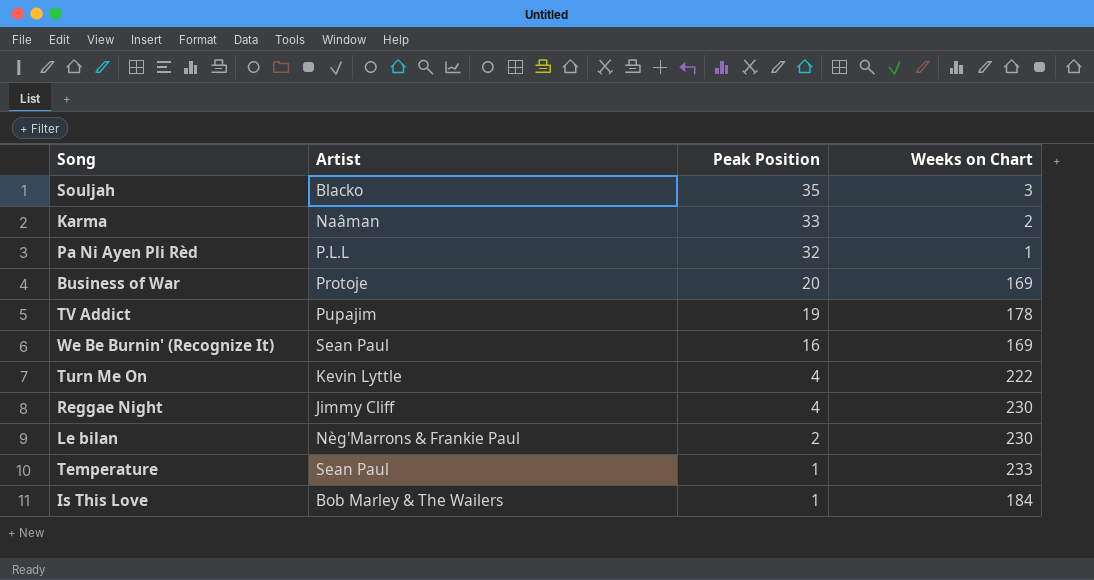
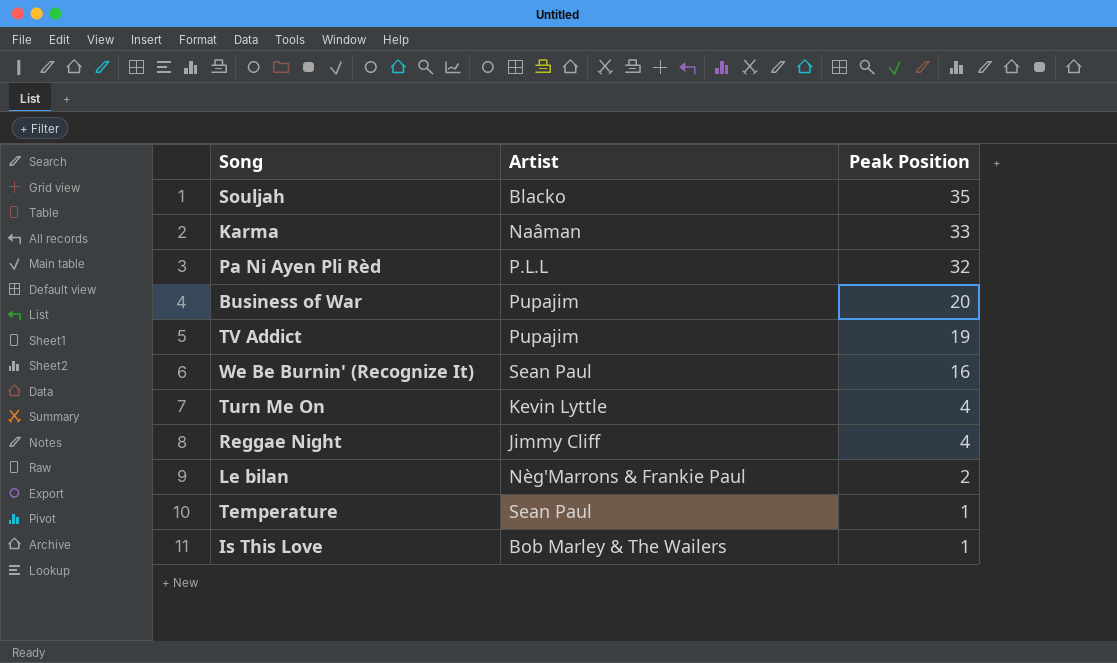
column Weeks on Chart | position: 4 -> none
Business of War | Artist: Protoje -> Pupajim

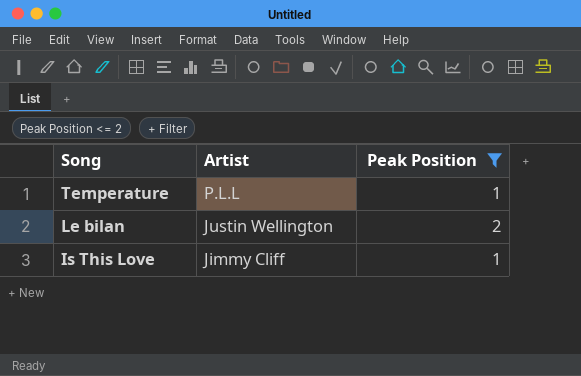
filter: none -> Peak Position <= 2
row order: Peak Position descending -> Song descending
Temperature | Artist: Sean Paul -> P.L.L
Le bilan | Artist: Nèg'Marrons & Frankie Paul -> Justin Wellington
Is This Love | Artist: Bob Marley & The Wailers -> Jimmy Cliff

